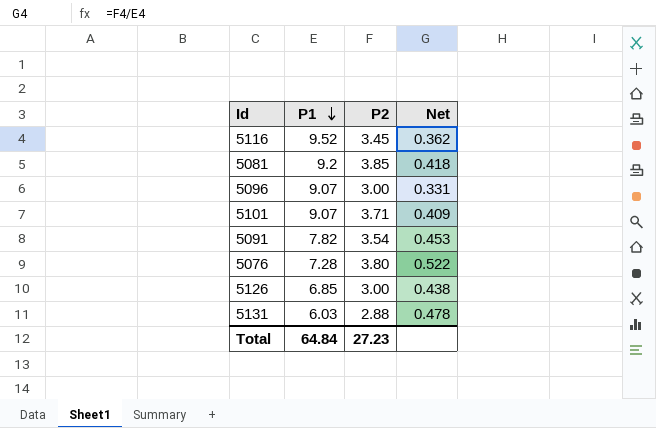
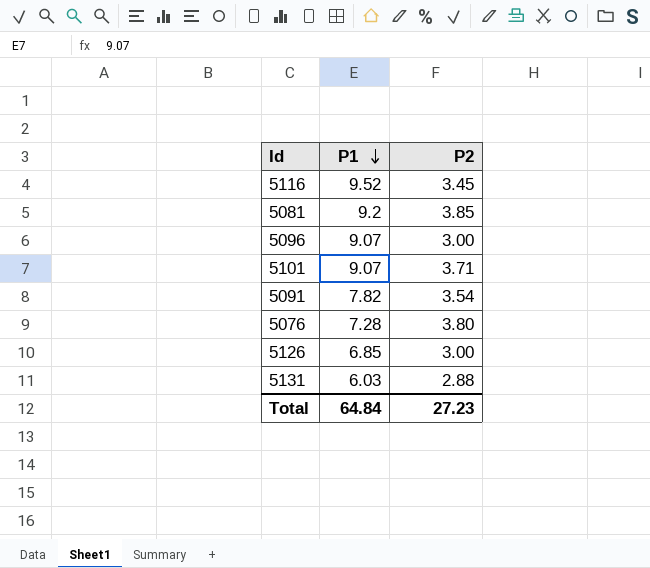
column Net | formula: [P2] / [P1] -> none

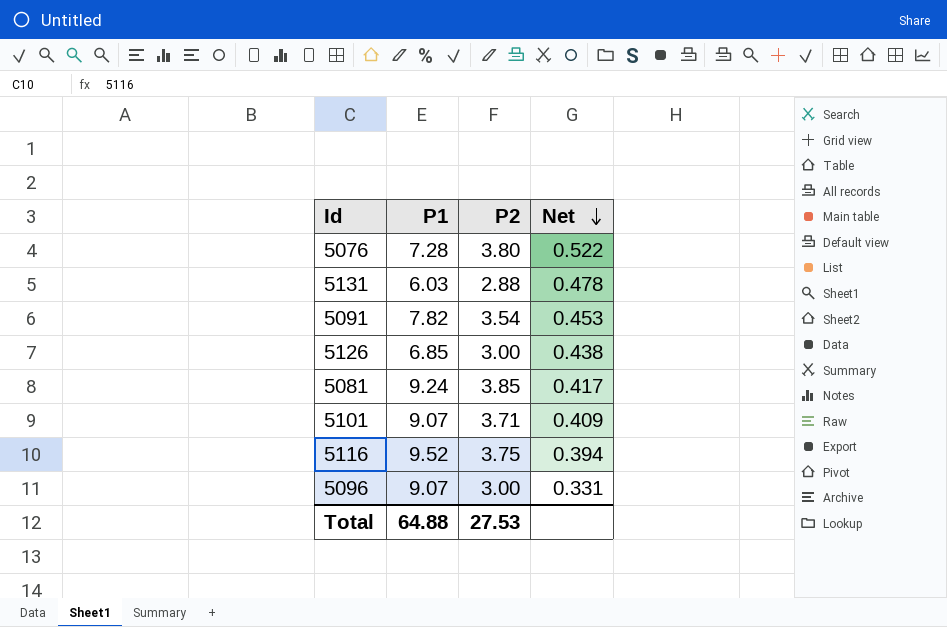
row order: P1 descending -> Net descending
column Net | formula: none -> [P2] / [P1]
5081 | P1: 9.2 -> 9.24
5116 | P2: 3.45 -> 3.75
Total | P1: 64.84 -> 64.88
Total | P2: 27.23 -> 27.53

